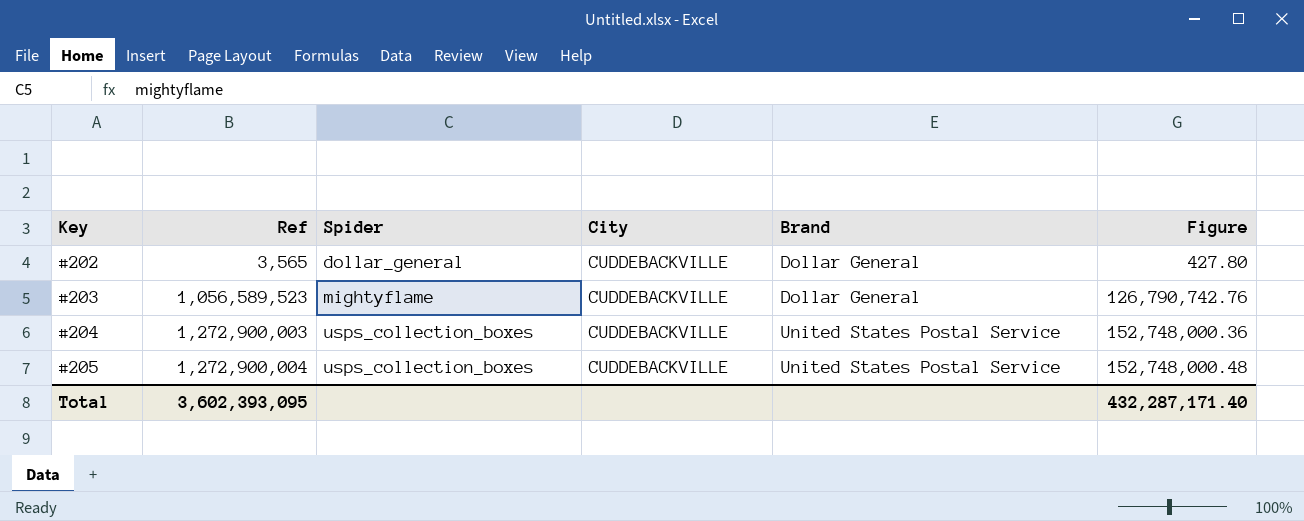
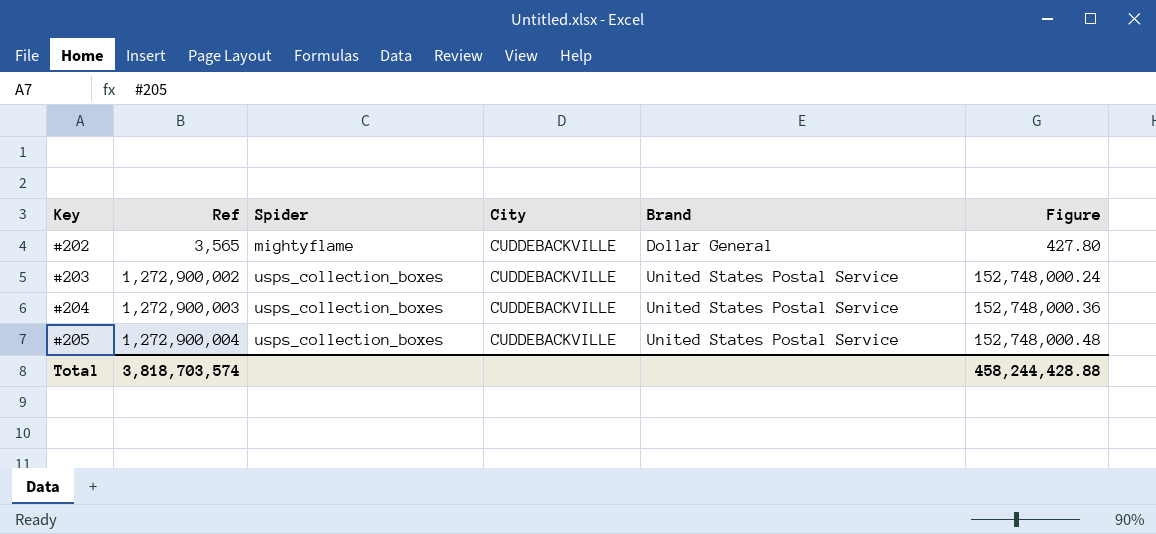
#202 | Spider: dollar_general -> mightyflame
#203 | Ref: 1,056,589,523 -> 1,272,900,002
#203 | Spider: mightyflame -> usps_collection_boxes
#203 | Brand: Dollar General -> United States Postal Service
#203 | Figure: 126,790,742.76 -> 152,748,000.24
Total | Ref: 3,602,393,095 -> 3,818,703,574
Total | Figure: 432,287,171.40 -> 458,244,428.88

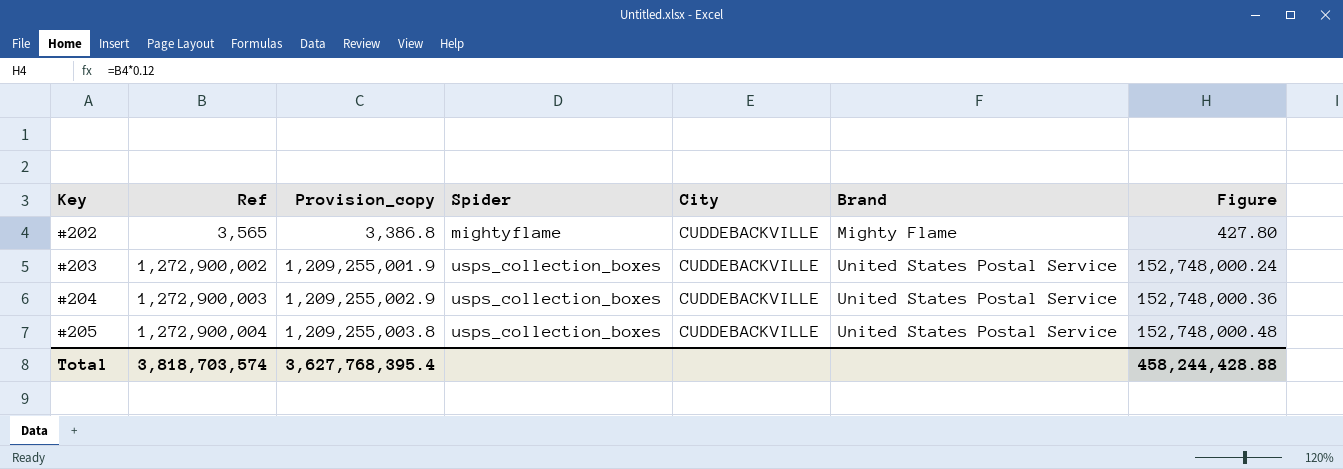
column Provision_copy | formula: none -> [Ref] * 0.95
#202 | Brand: Dollar General -> Mighty Flame

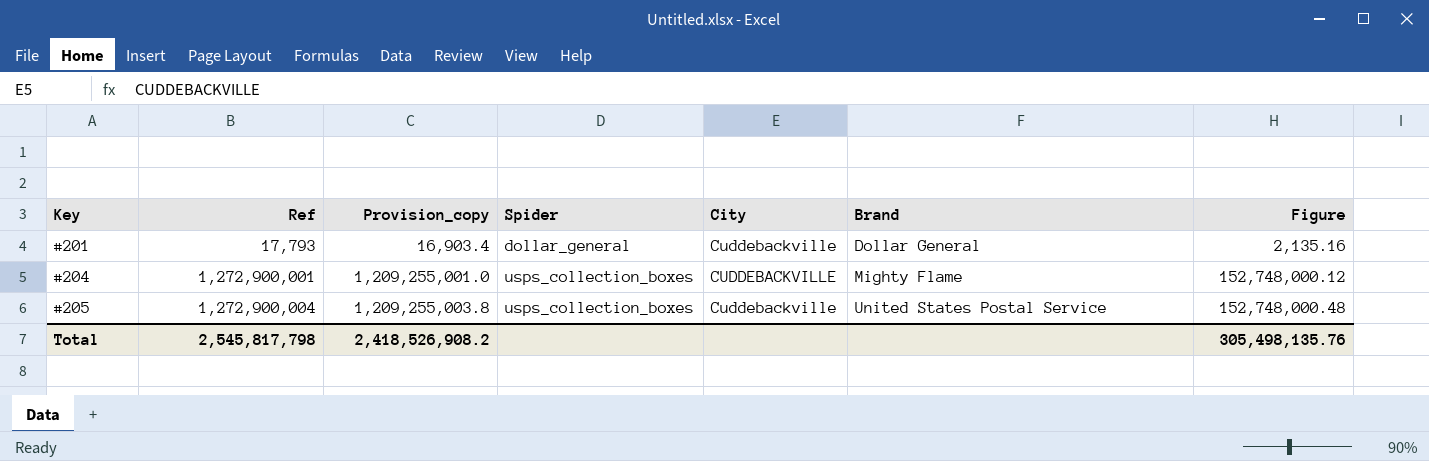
row #202: 3,565 | 3,386.8 | mightyflame | CUDDEBACKVILLE | Mighty Flame | 427.80 -> none
row #203: 1,272,900,002 | 1,209,255,001.9 | usps_collection_boxes | CUDDEBACKVILLE | United States Postal Service | 152,748,000.24 -> none
row #201: none -> 17,793 | 16,903.4 | dollar_general | Cuddebackville | Dollar General | 2,135.16
#204 | Ref: 1,272,900,003 -> 1,272,900,001
#204 | Provision_copy: 1,209,255,002.9 -> 1,209,255,001.0
#204 | Brand: United States Postal Service -> Mighty Flame
#204 | Figure: 152,748,000.36 -> 152,748,000.12
#205 | City: CUDDEBACKVILLE -> Cuddebackville
Total | Ref: 3,818,703,574 -> 2,545,817,798
Total | Provision_copy: 3,627,768,395.4 -> 2,418,526,908.2
Total | Figure: 458,244,428.88 -> 305,498,135.76

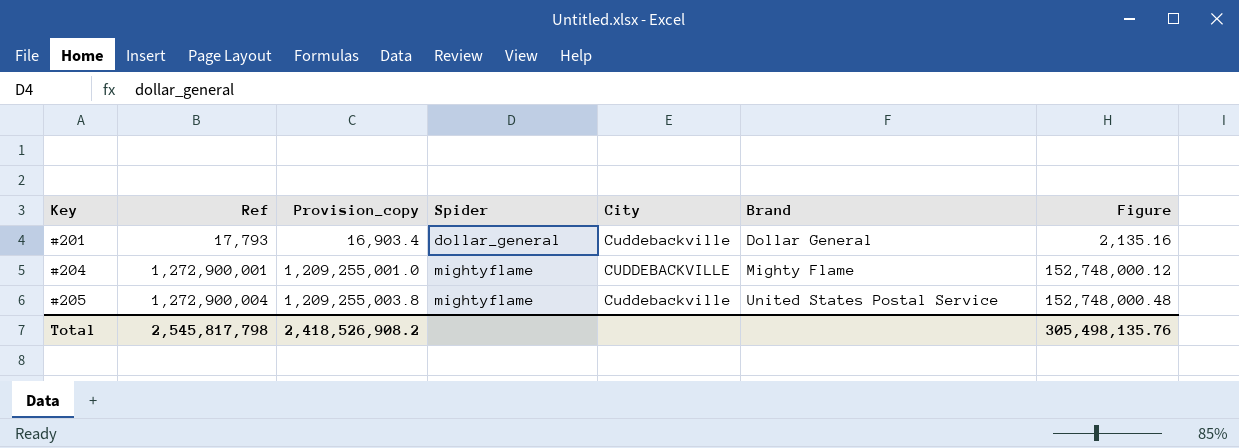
#204 | Spider: usps_collection_boxes -> mightyflame
#205 | Spider: usps_collection_boxes -> mightyflame

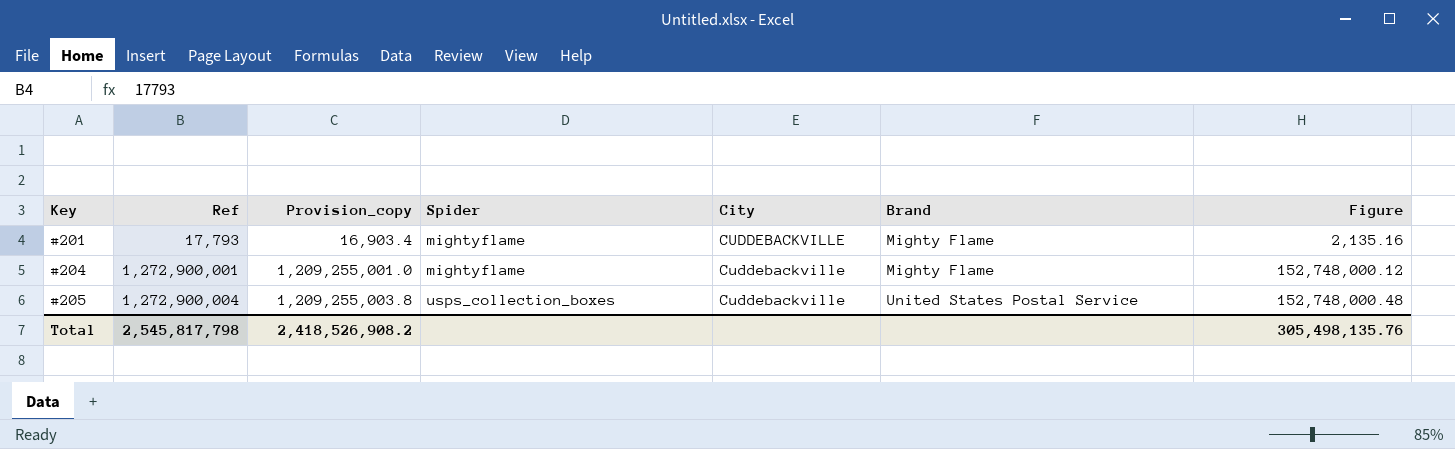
#201 | Spider: dollar_general -> mightyflame
#201 | City: Cuddebackville -> CUDDEBACKVILLE
#201 | Brand: Dollar General -> Mighty Flame
#204 | City: CUDDEBACKVILLE -> Cuddebackville
#205 | Spider: mightyflame -> usps_collection_boxes

